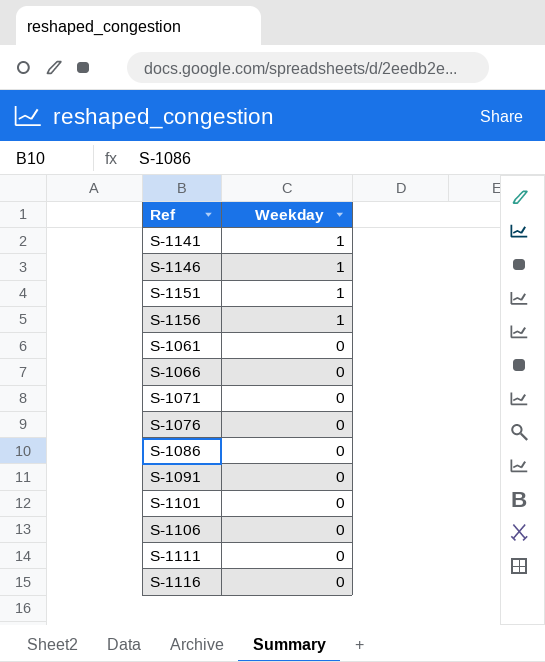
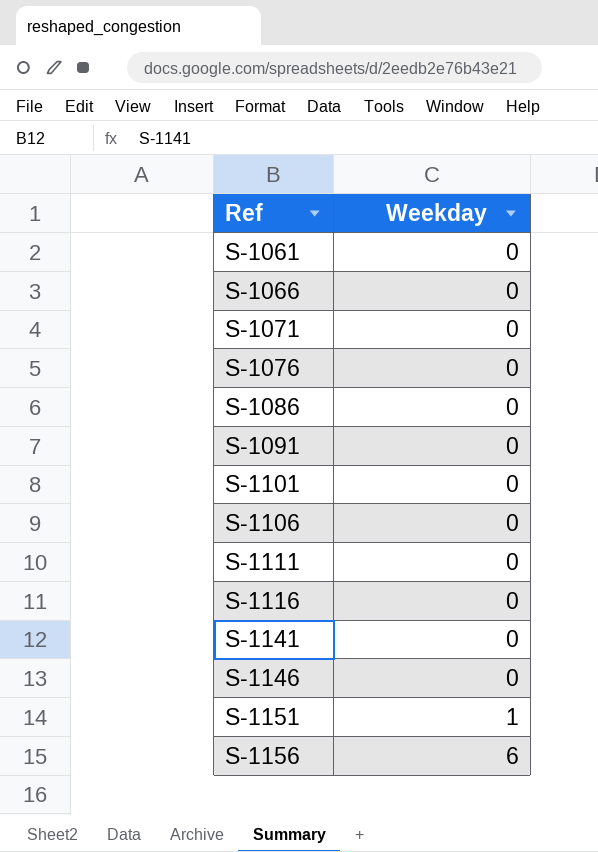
row order: Weekday descending -> Ref ascending
S-1141 | Weekday: 1 -> 0
S-1146 | Weekday: 1 -> 0
S-1156 | Weekday: 1 -> 6

